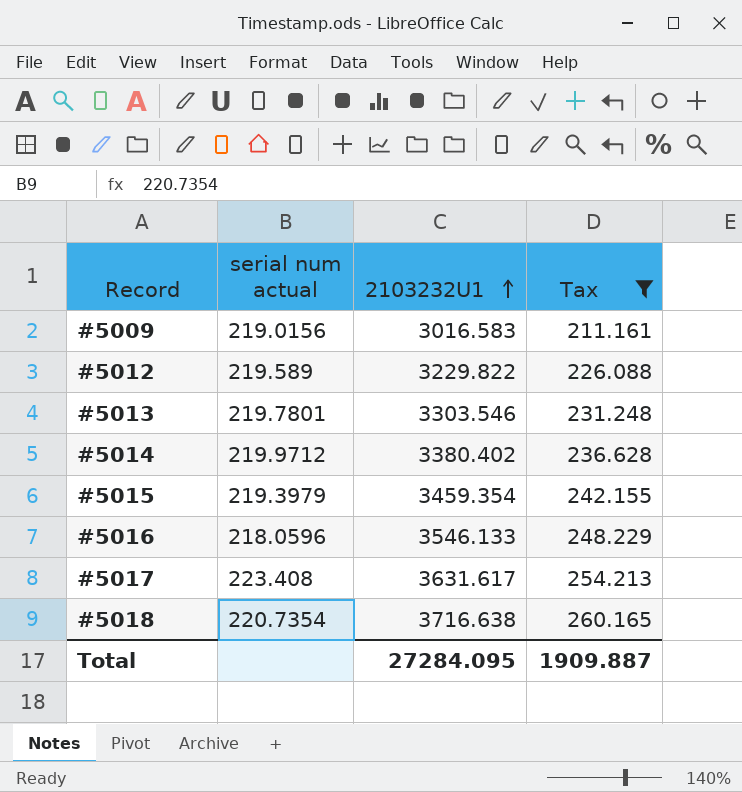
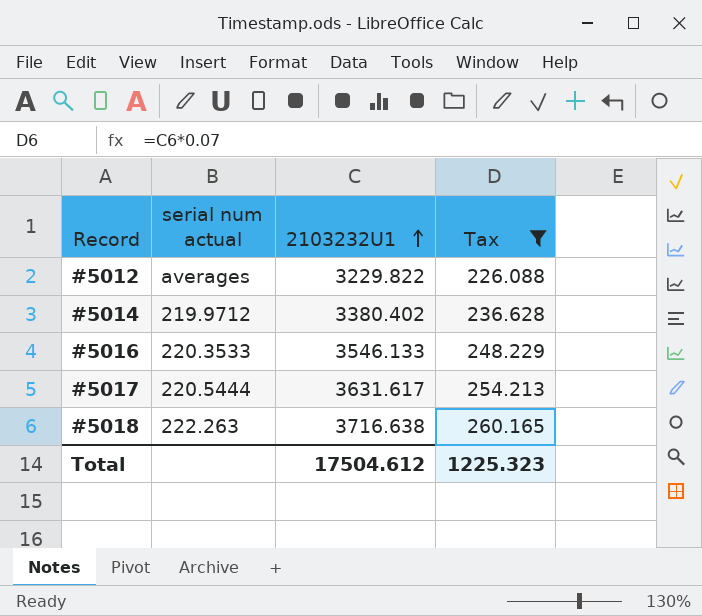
row #5009: 219.0156 | 3016.583 | 211.161 -> none
row #5013: 219.7801 | 3303.546 | 231.248 -> none
row #5015: 219.3979 | 3459.354 | 242.155 -> none
#5012 | serial num actual: 219.589 -> averages
#5016 | serial num actual: 218.0596 -> 220.3533
#5017 | serial num actual: 223.408 -> 220.5444
#5018 | serial num actual: 220.7354 -> 222.263
Total | 2103232U1: 27284.095 -> 17504.612
Total | Tax: 1909.887 -> 1225.323

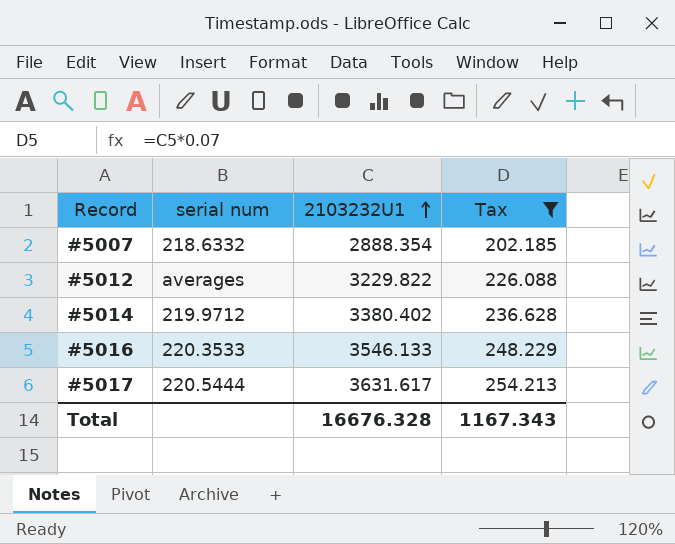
column name: serial num actual -> serial num
row #5018: 222.263 | 3716.638 | 260.165 -> none
row #5007: none -> 218.6332 | 2888.354 | 202.185
Total | 2103232U1: 17504.612 -> 16676.328
Total | Tax: 1225.323 -> 1167.343

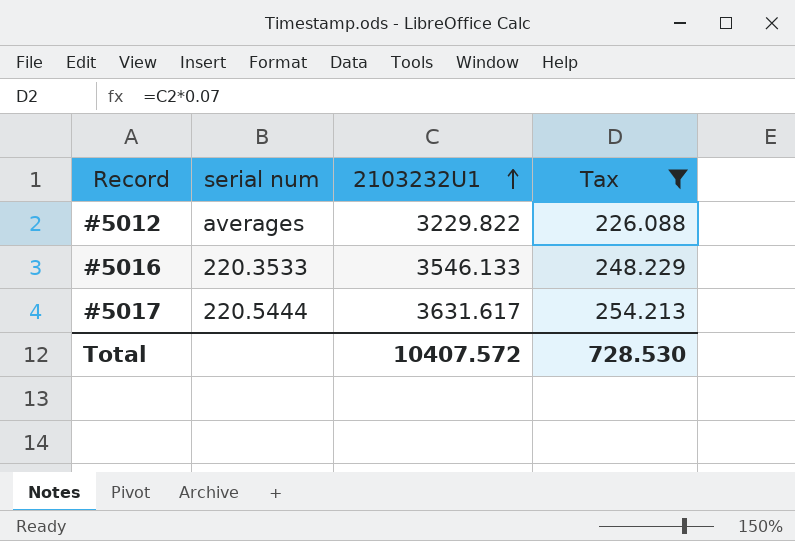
row #5007: 218.6332 | 2888.354 | 202.185 -> none
row #5014: 219.9712 | 3380.402 | 236.628 -> none
Total | 2103232U1: 16676.328 -> 10407.572
Total | Tax: 1167.343 -> 728.530

